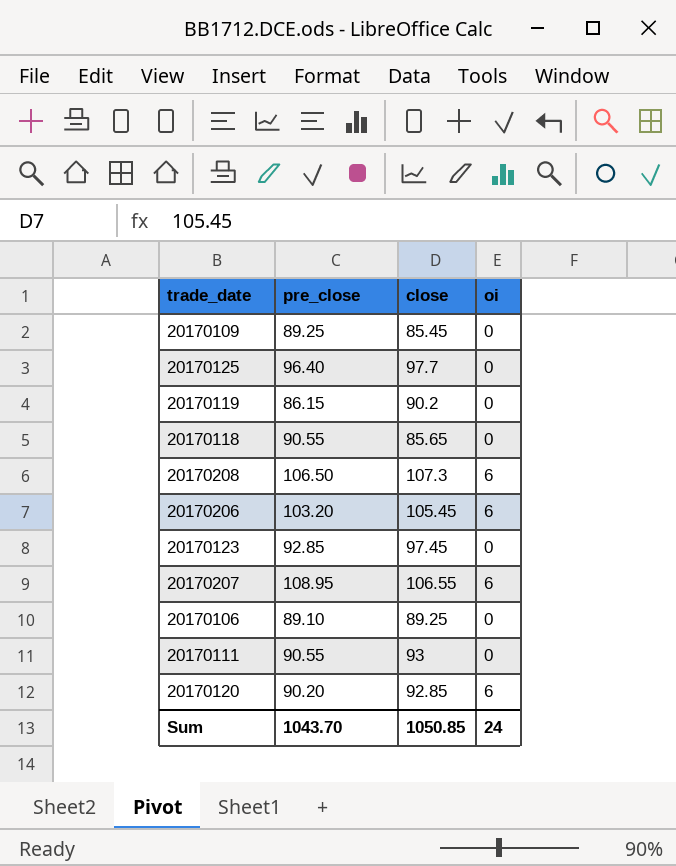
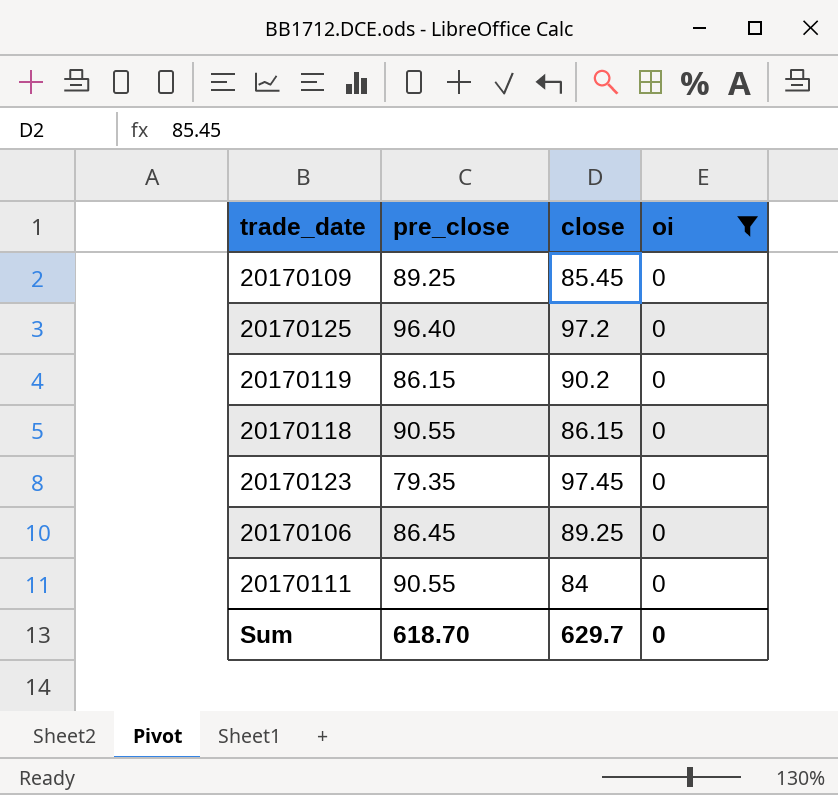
filter: none -> oi = 0
20170125 | close: 97.7 -> 97.2
20170118 | close: 85.65 -> 86.15
20170123 | pre_close: 92.85 -> 79.35
20170106 | pre_close: 89.10 -> 86.45
20170111 | close: 93 -> 84
Sum | pre_close: 1043.70 -> 618.70
Sum | close: 1050.85 -> 629.7
Sum | oi: 24 -> 0

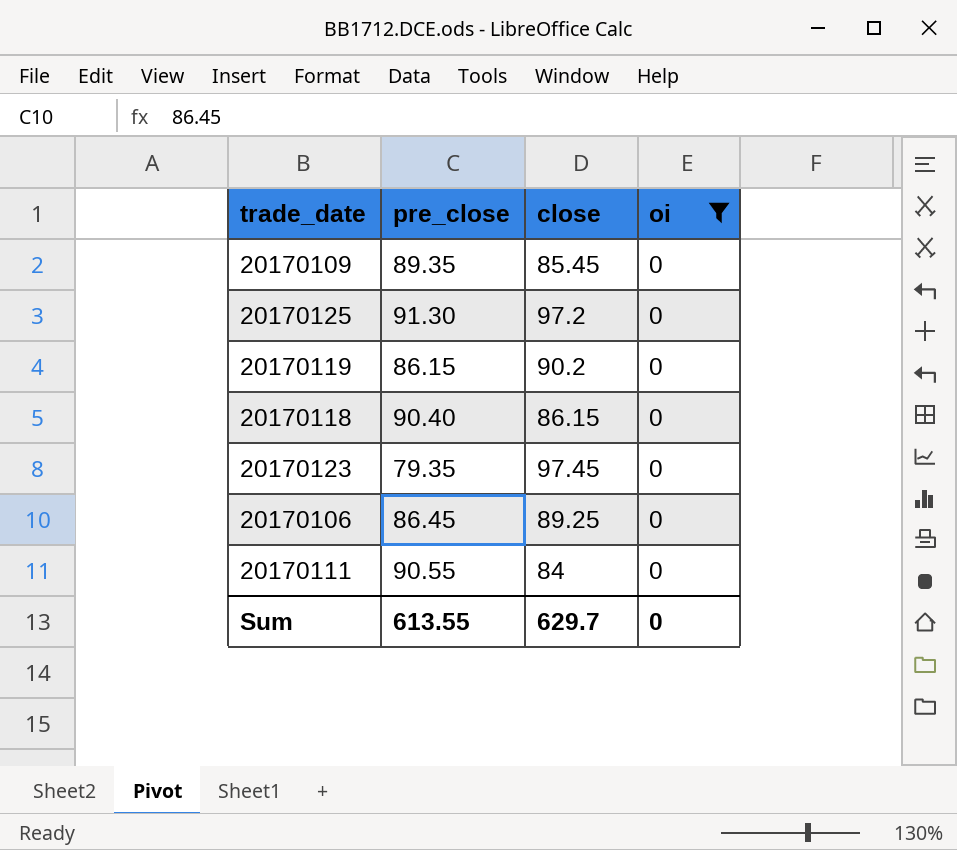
20170109 | pre_close: 89.25 -> 89.35
20170125 | pre_close: 96.40 -> 91.30
20170118 | pre_close: 90.55 -> 90.40
Sum | pre_close: 618.70 -> 613.55

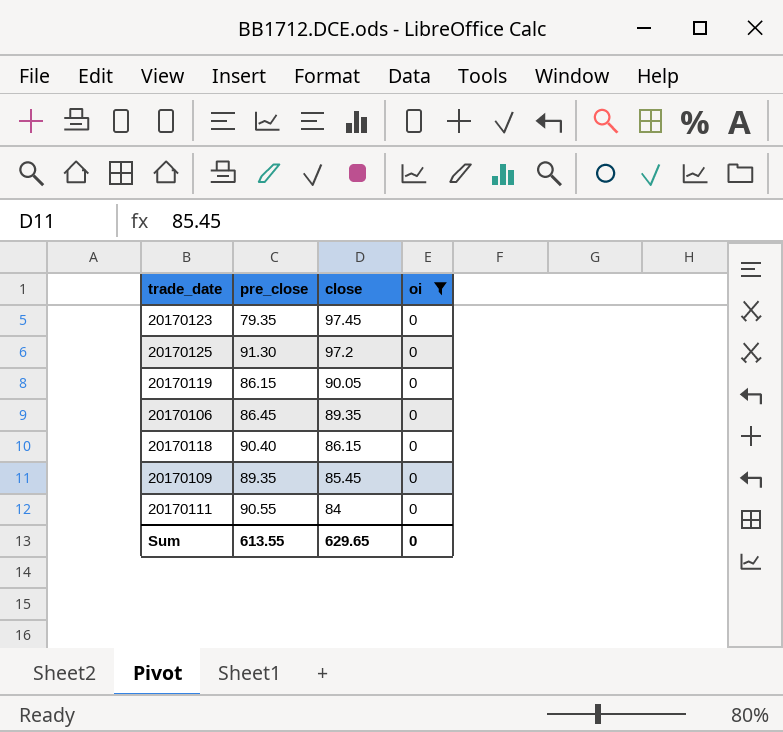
row order: none -> close descending
20170119 | close: 90.2 -> 90.05
20170106 | close: 89.25 -> 89.35
Sum | close: 629.7 -> 629.65

